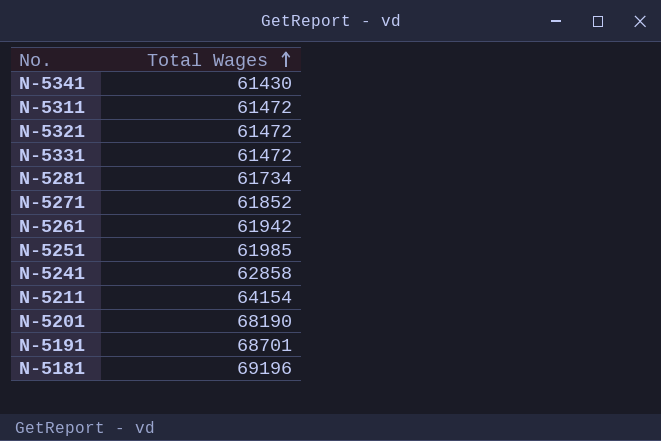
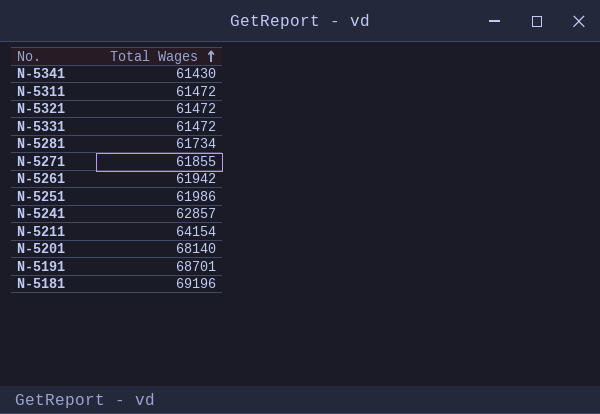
N-5271 | Total Wages: 61852 -> 61855
N-5251 | Total Wages: 61985 -> 61986
N-5241 | Total Wages: 62858 -> 62857
N-5201 | Total Wages: 68190 -> 68140

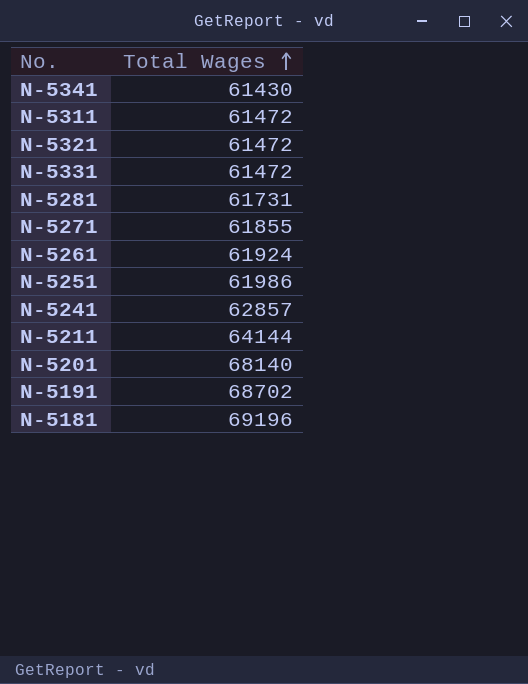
N-5281 | Total Wages: 61734 -> 61731
N-5261 | Total Wages: 61942 -> 61924
N-5211 | Total Wages: 64154 -> 64144
N-5191 | Total Wages: 68701 -> 68702

